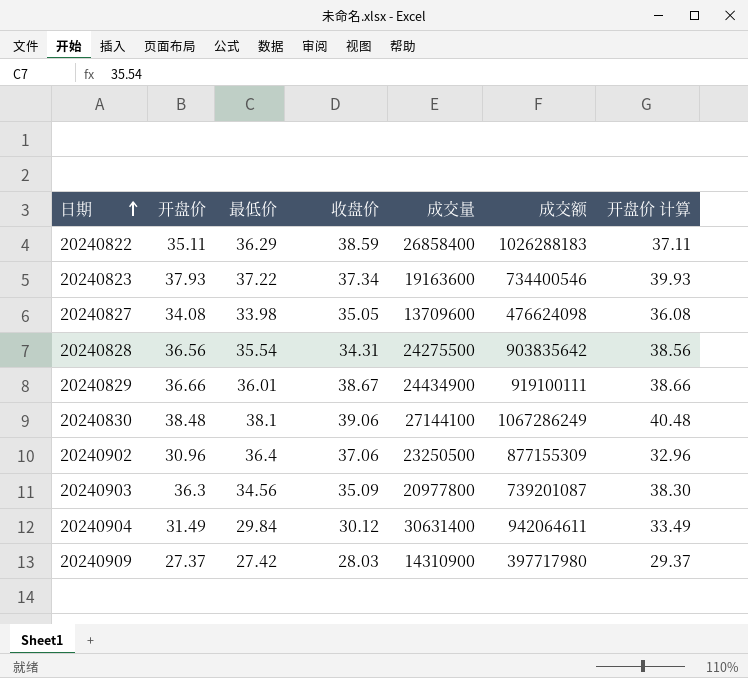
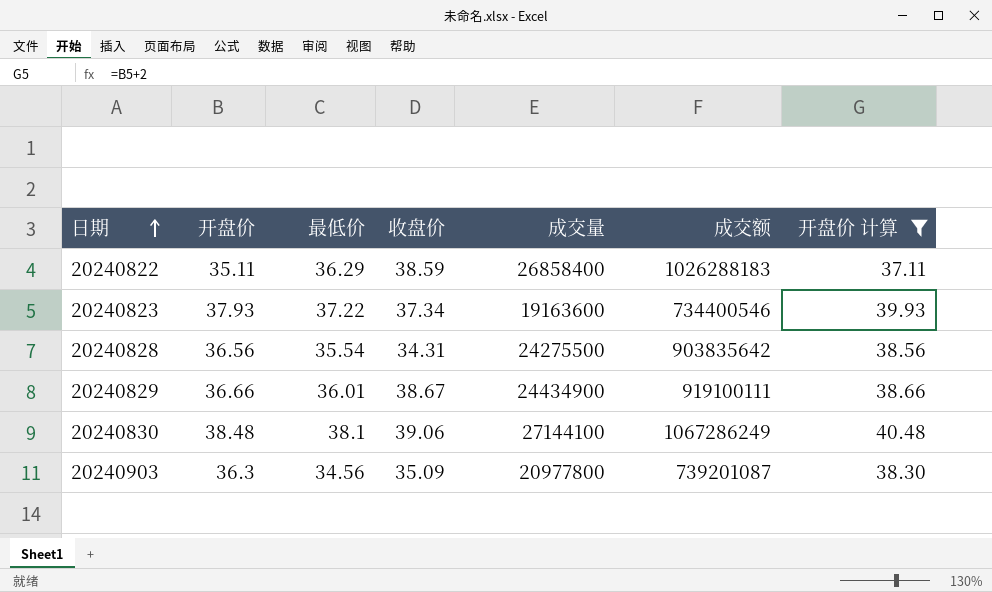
filter: none -> 开盘价 计算 >= 37.11

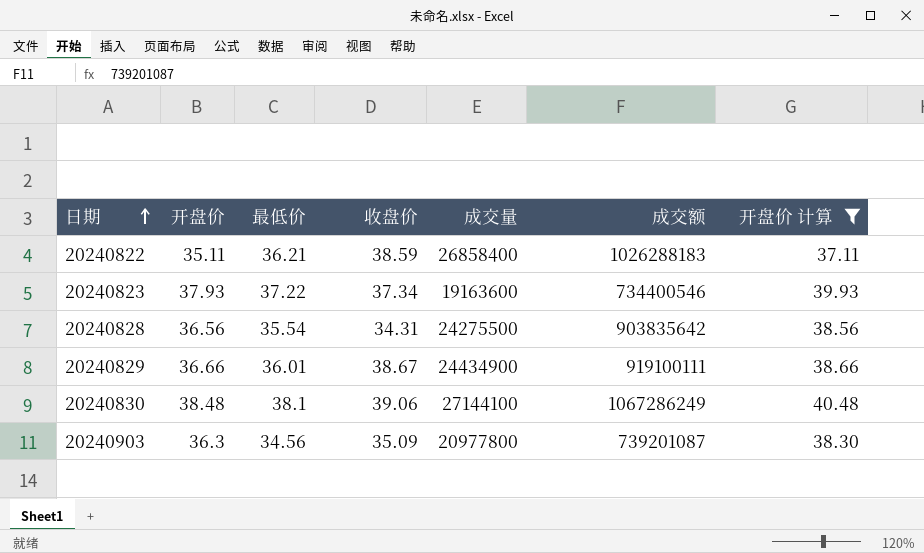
20240822 | 最低价: 36.29 -> 36.21

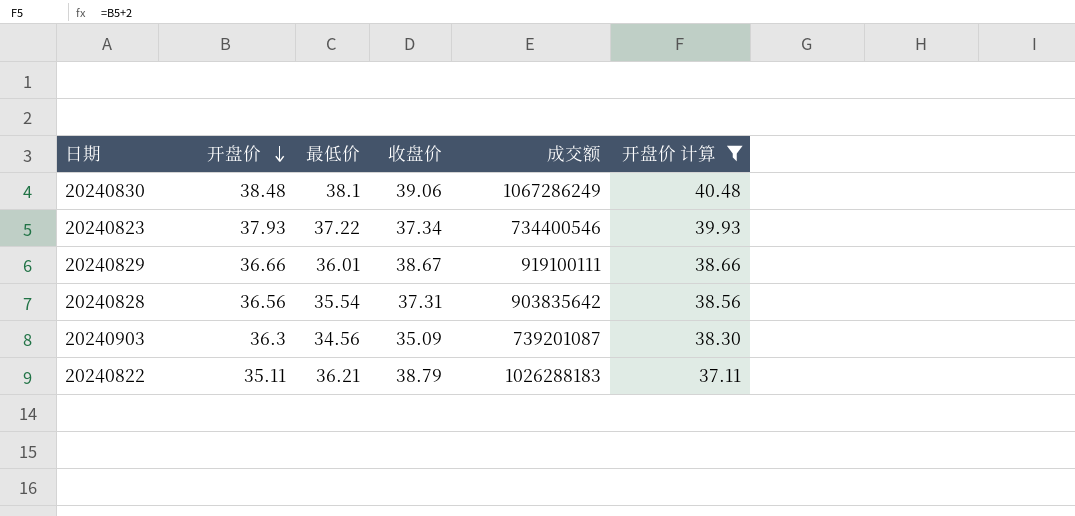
row order: 日期 ascending -> 开盘价 descending
column 成交量 | position: 5 -> none
20240828 | 收盘价: 34.31 -> 37.31
20240822 | 收盘价: 38.59 -> 38.79

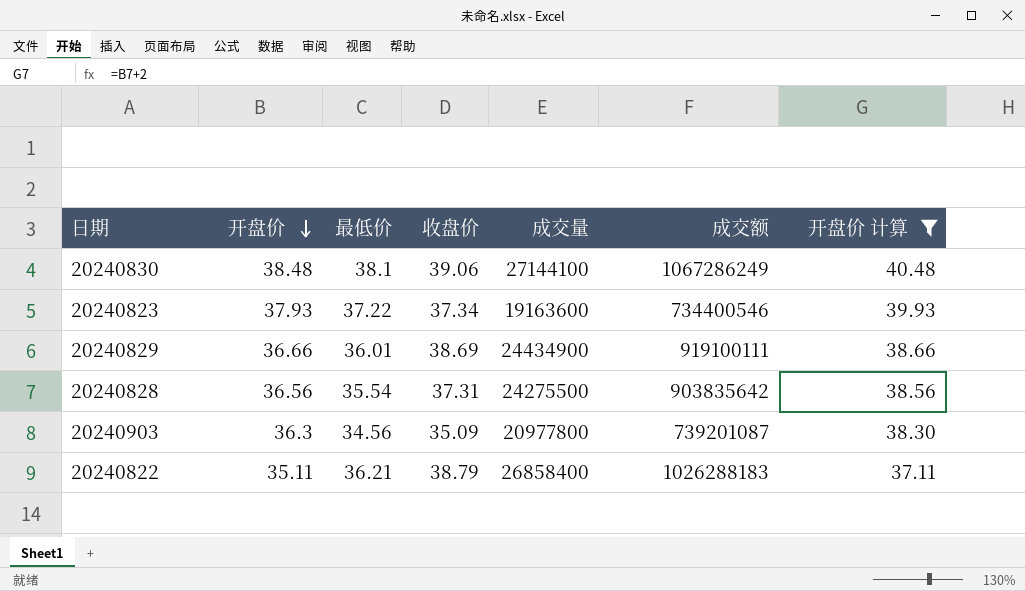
column 成交量 | position: none -> 5
20240829 | 收盘价: 38.67 -> 38.69

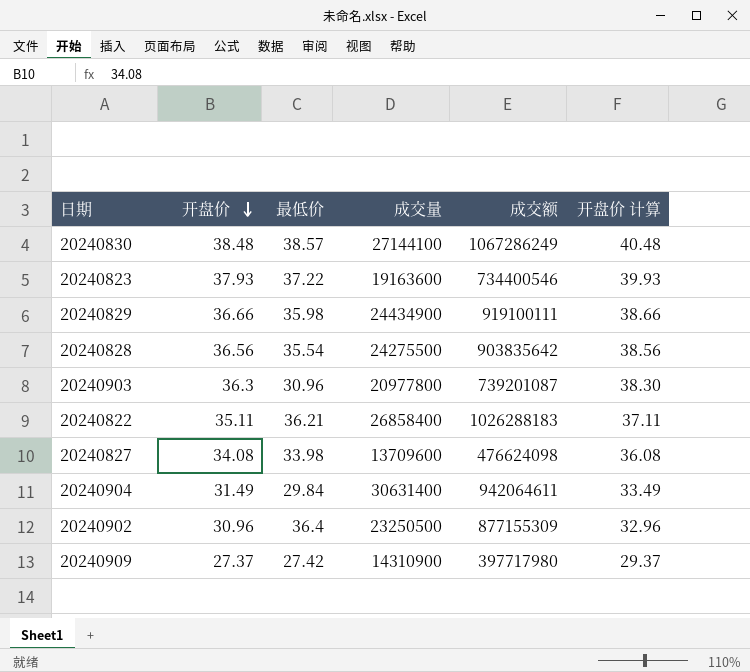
filter: 开盘价 计算 >= 37.11 -> none
column 收盘价 | position: 4 -> none
20240830 | 最低价: 38.1 -> 38.57
20240829 | 最低价: 36.01 -> 35.98
20240903 | 最低价: 34.56 -> 30.96

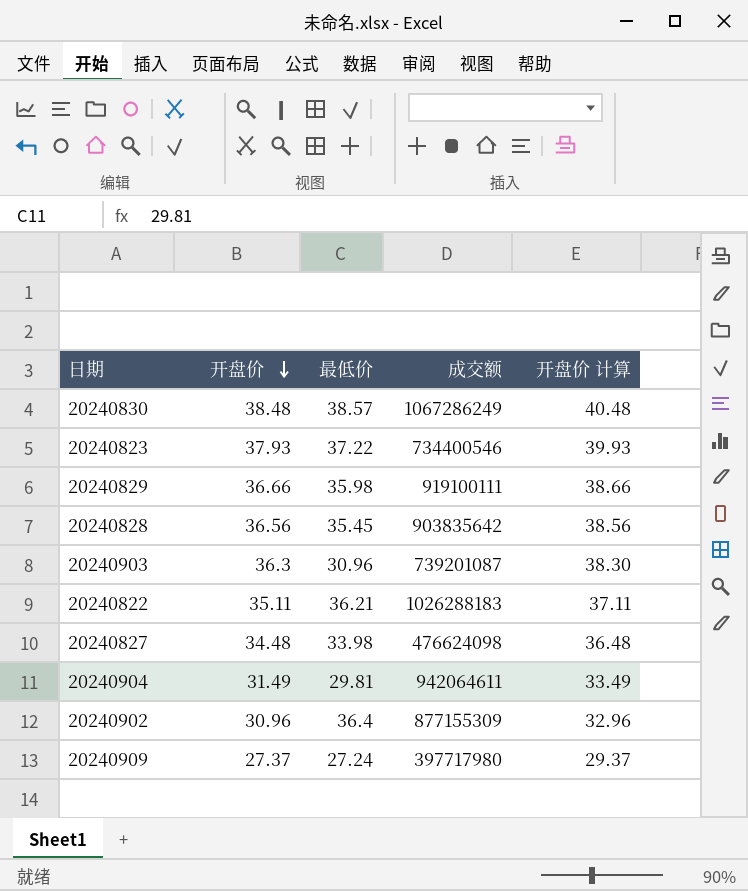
column 成交量 | position: 4 -> none
20240828 | 最低价: 35.54 -> 35.45
20240827 | 开盘价: 34.08 -> 34.48
20240827 | 开盘价 计算: 36.08 -> 36.48
20240904 | 最低价: 29.84 -> 29.81
20240909 | 最低价: 27.42 -> 27.24

